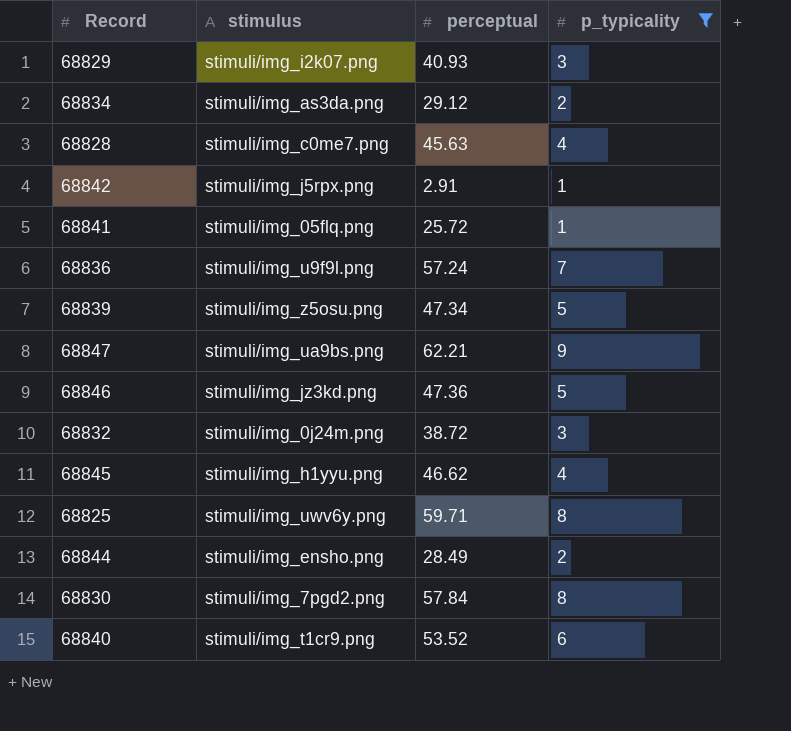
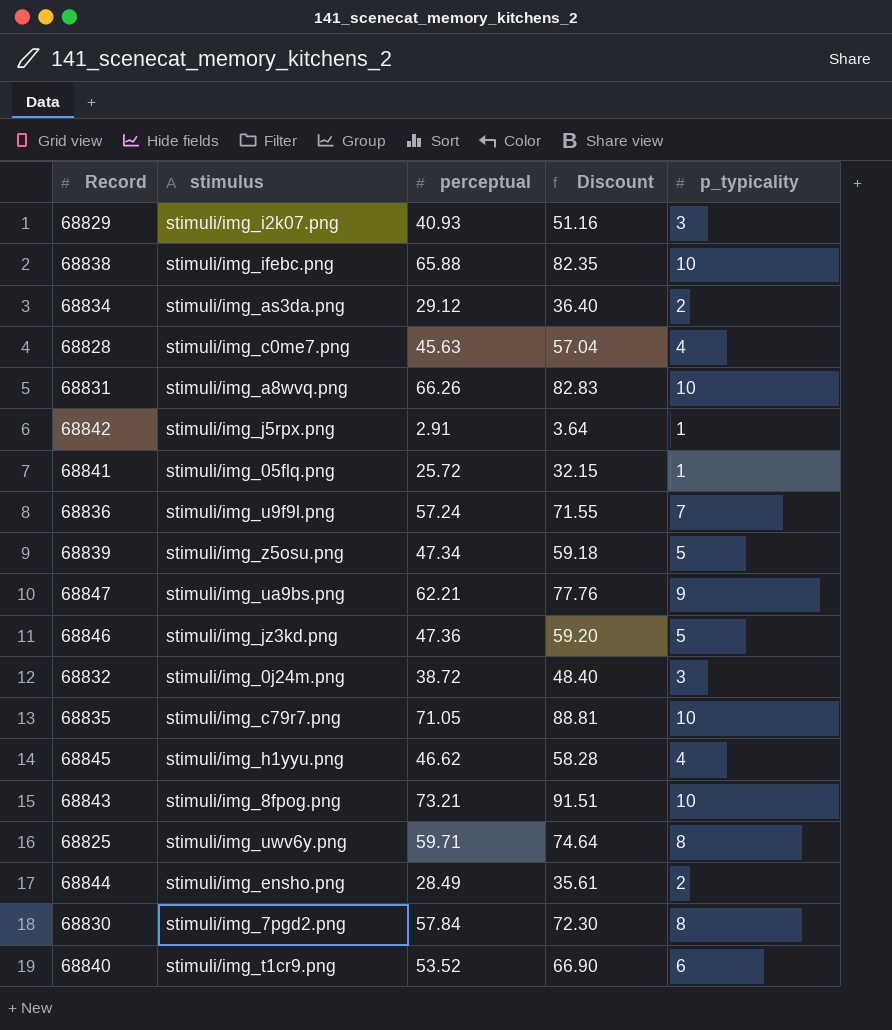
filter: p_typicality != 10 -> none
column Discount | formula: none -> [perceptual] * 1.25

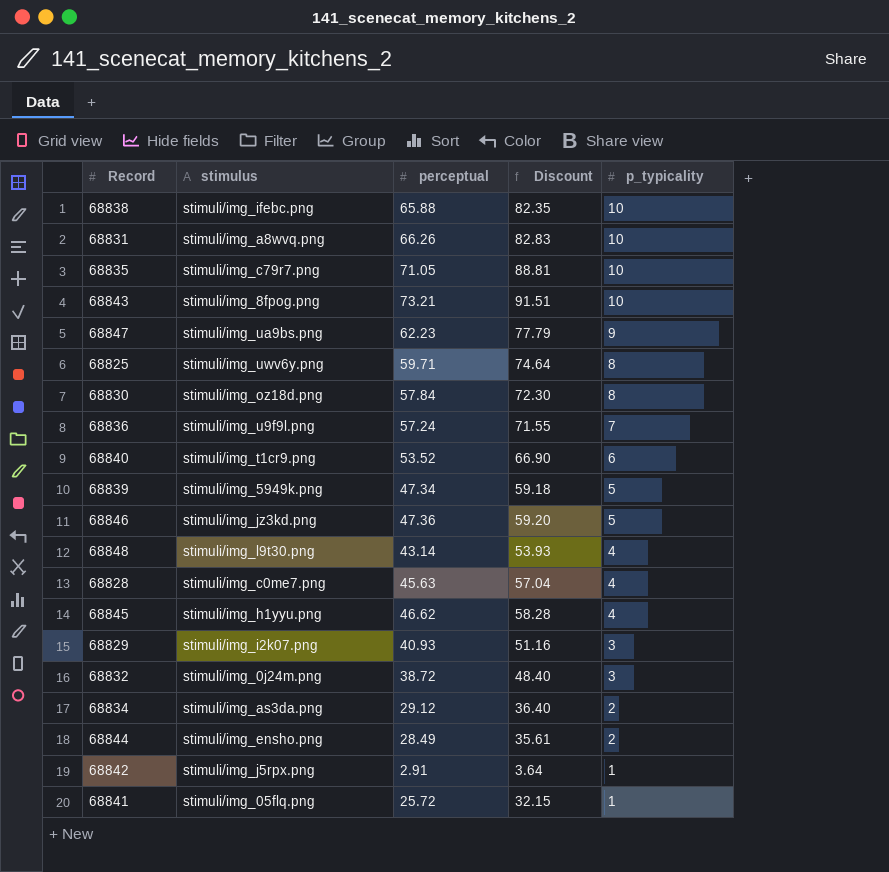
row order: none -> p_typicality descending
68847 | perceptual: 62.21 -> 62.23
68847 | Discount: 77.76 -> 77.79
68830 | stimulus: stimuli/img_7pgd2.png -> stimuli/img_oz18d.png
68839 | stimulus: stimuli/img_z5osu.png -> stimuli/img_5949k.png
row 68848: none -> stimuli/img_l9t30.png | 43.14 | 53.93 | 4

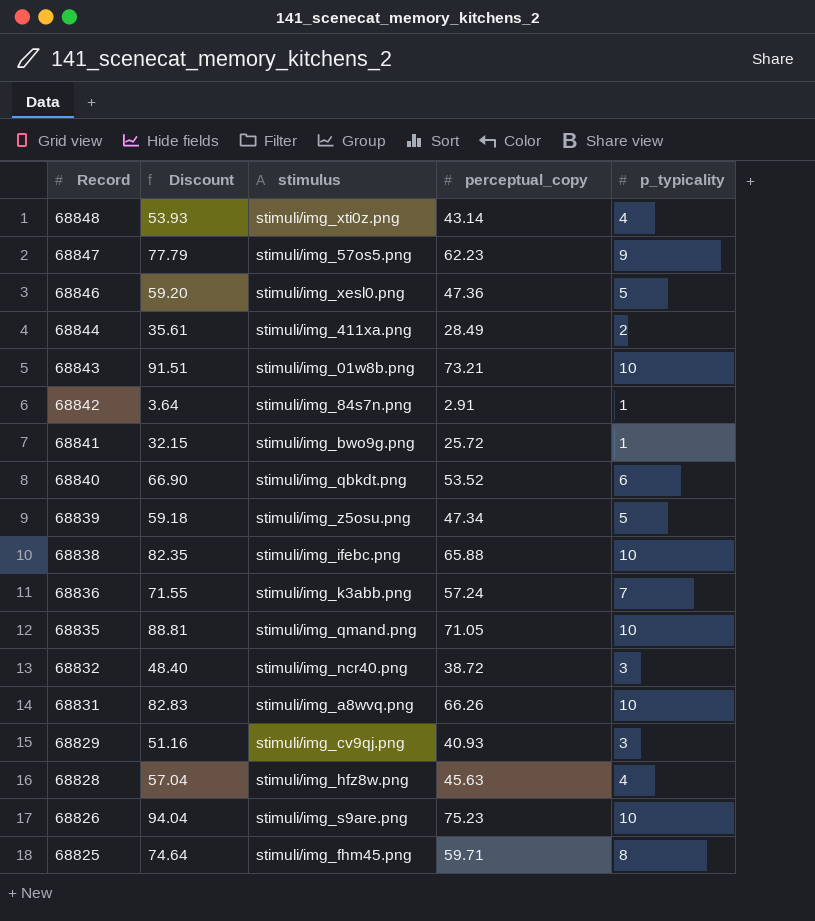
row order: p_typicality descending -> Record descending
column Discount | position: 4 -> 2
column name: perceptual -> perceptual_copy
row 68830: stimuli/img_oz18d.png | 57.84 | 72.30 | 8 -> none
row 68845: stimuli/img_h1yyu.png | 46.62 | 58.28 | 4 -> none
row 68834: stimuli/img_as3da.png | 29.12 | 36.40 | 2 -> none
68848 | stimulus: stimuli/img_l9t30.png -> stimuli/img_xti0z.png
68847 | stimulus: stimuli/img_ua9bs.png -> stimuli/img_57os5.png
68846 | stimulus: stimuli/img_jz3kd.png -> stimuli/img_xesl0.png
68844 | stimulus: stimuli/img_ensho.png -> stimuli/img_411xa.png
68843 | stimulus: stimuli/img_8fpog.png -> stimuli/img_01w8b.png
68842 | stimulus: stimuli/img_j5rpx.png -> stimuli/img_84s7n.png
68841 | stimulus: stimuli/img_05flq.png -> stimuli/img_bwo9g.png
68840 | stimulus: stimuli/img_t1cr9.png -> stimuli/img_qbkdt.png
68839 | stimulus: stimuli/img_5949k.png -> stimuli/img_z5osu.png
68836 | stimulus: stimuli/img_u9f9l.png -> stimuli/img_k3abb.png
68835 | stimulus: stimuli/img_c79r7.png -> stimuli/img_qmand.png
68832 | stimulus: stimuli/img_0j24m.png -> stimuli/img_ncr40.png
68829 | stimulus: stimuli/img_i2k07.png -> stimuli/img_cv9qj.png
68828 | stimulus: stimuli/img_c0me7.png -> stimuli/img_hfz8w.png
row 68826: none -> 94.04 | stimuli/img_s9are.png | 75.23 | 10
68825 | stimulus: stimuli/img_uwv6y.png -> stimuli/img_fhm45.png

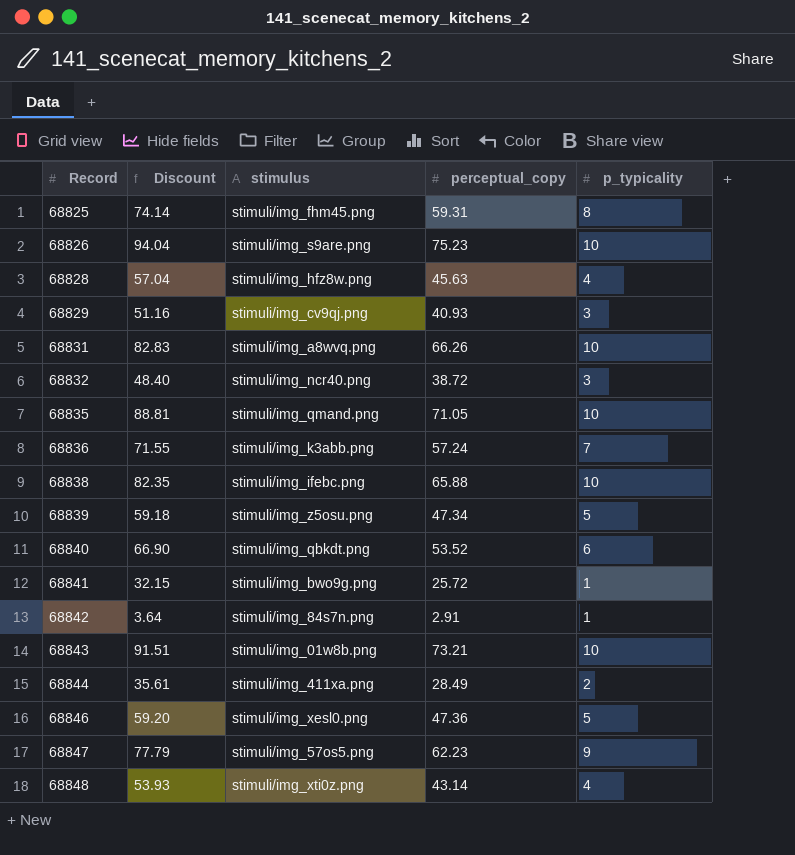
row order: Record descending -> Record ascending
68825 | Discount: 74.64 -> 74.14
68825 | perceptual_copy: 59.71 -> 59.31

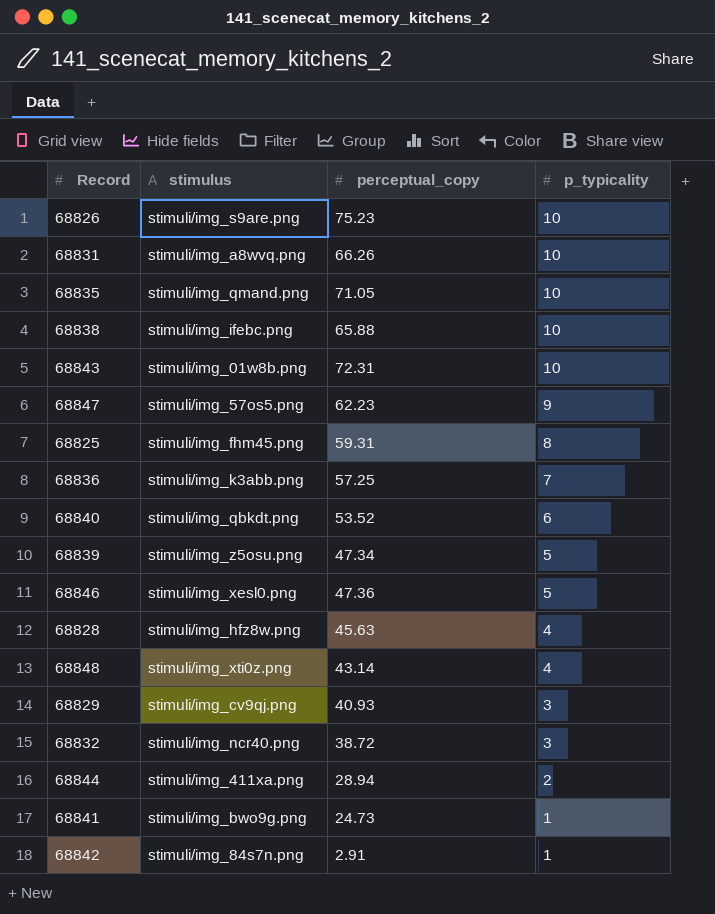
row order: Record ascending -> p_typicality descending
column Discount | formula: [perceptual_copy] * 1.25 -> none
68843 | perceptual_copy: 73.21 -> 72.31
68836 | perceptual_copy: 57.24 -> 57.25
68844 | perceptual_copy: 28.49 -> 28.94
68841 | perceptual_copy: 25.72 -> 24.73

